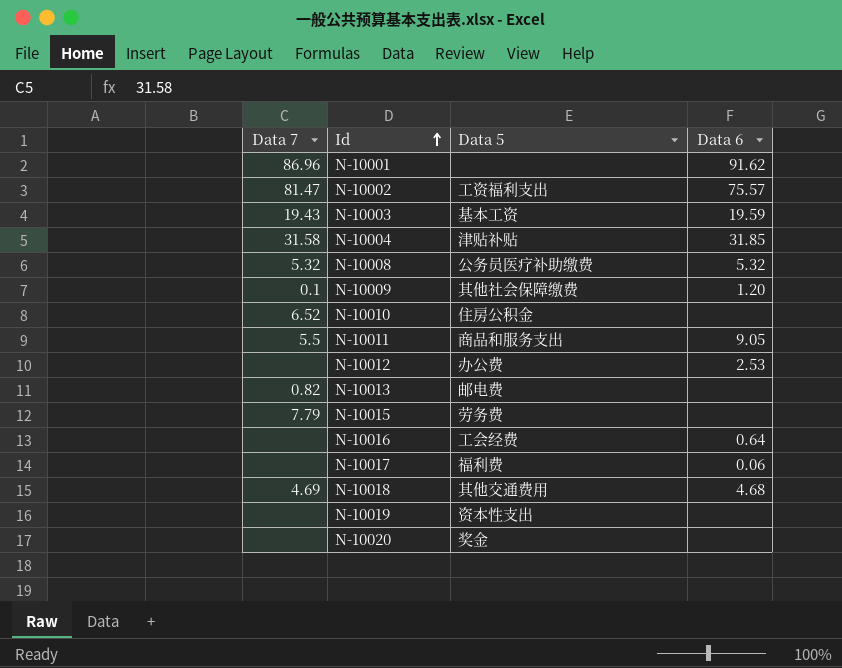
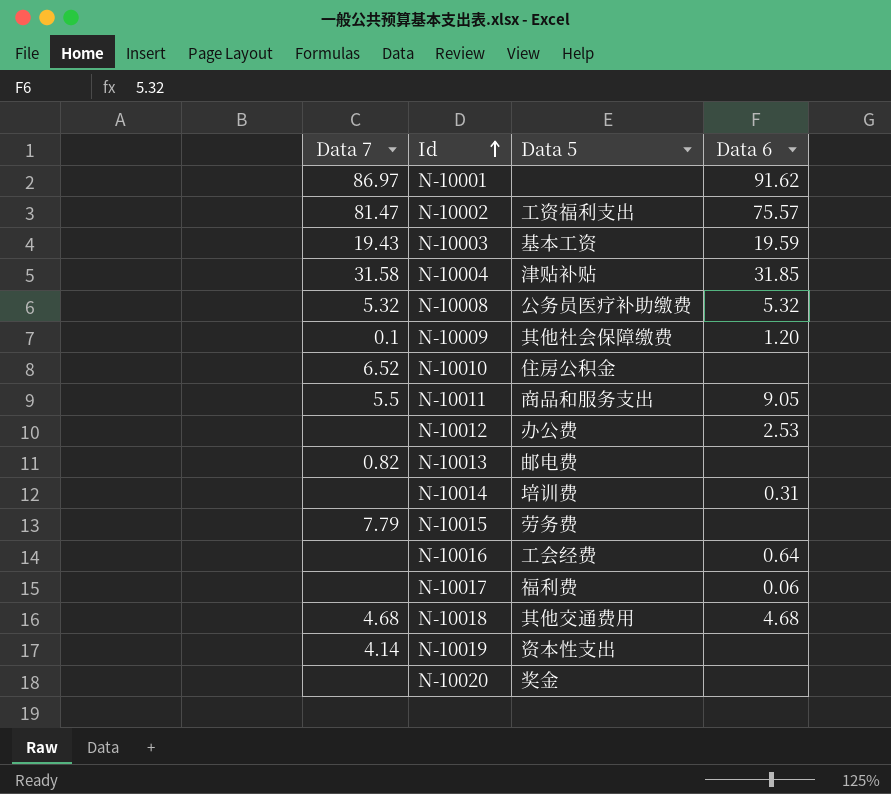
N-10001 | Data 7: 86.96 -> 86.97
row N-10014: none -> none | 培训费 | 0.31
N-10018 | Data 7: 4.69 -> 4.68
N-10019 | Data 7: none -> 4.14

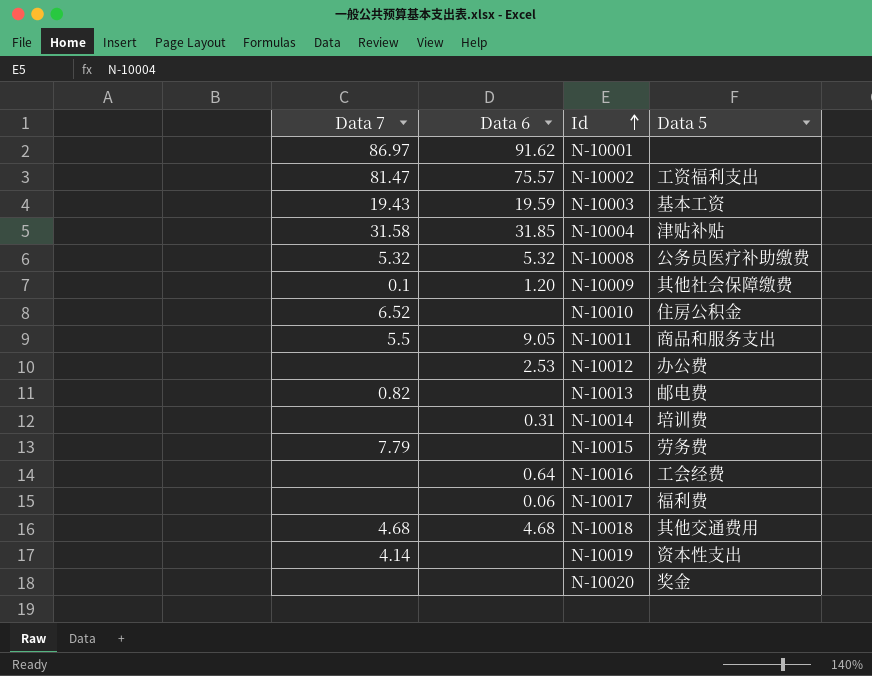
column Data 6 | position: 4 -> 2

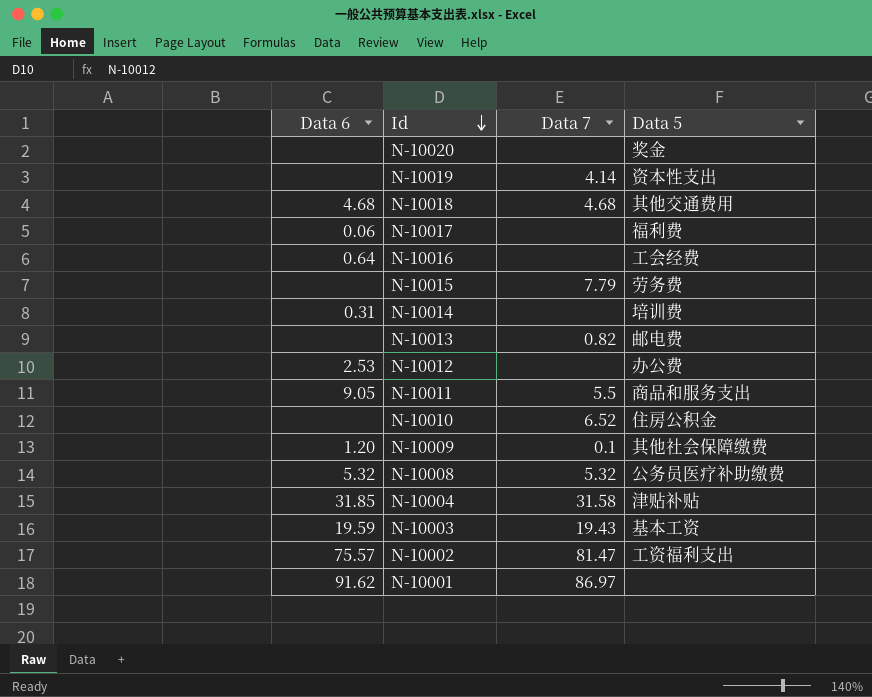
row order: Id ascending -> Id descending
column Data 7 | position: 1 -> 3

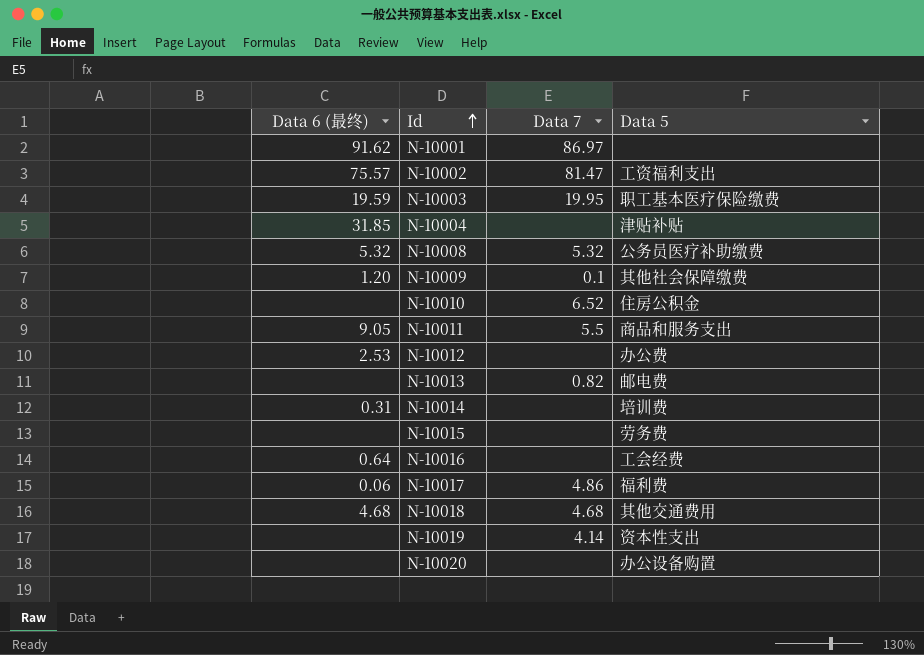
row order: Id descending -> Id ascending
column name: Data 6 -> Data 6 (最终)
N-10003 | Data 7: 19.43 -> 19.95
N-10003 | Data 5: 基本工资 -> 职工基本医疗保险缴费
N-10004 | Data 7: 31.58 -> none
N-10015 | Data 7: 7.79 -> none
N-10017 | Data 7: none -> 4.86
N-10020 | Data 5: 奖金 -> 办公设备购置

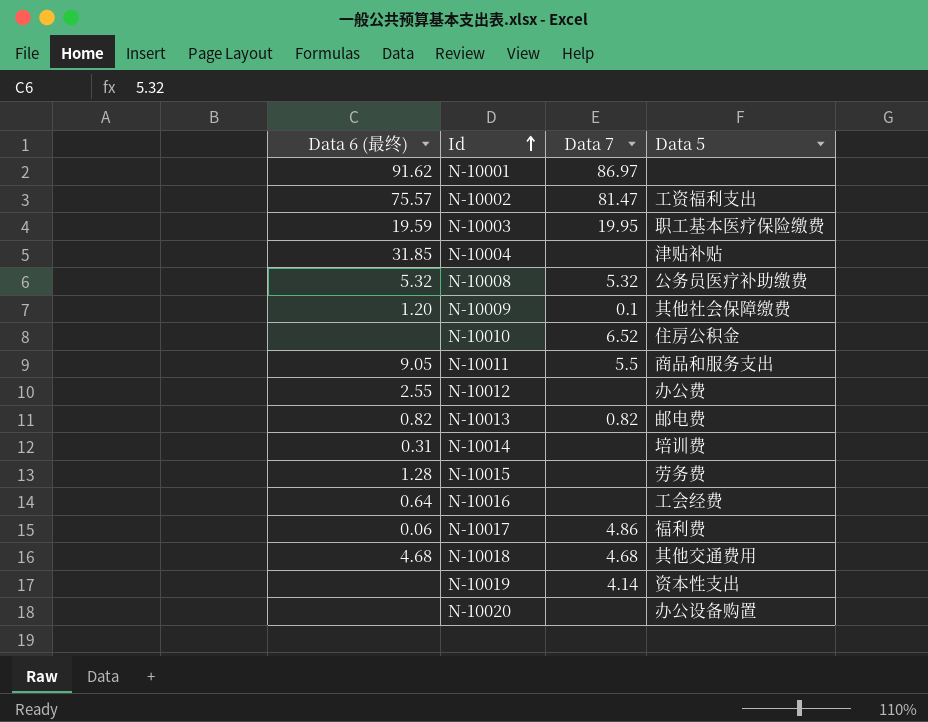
N-10012 | Data 6 (最终): 2.53 -> 2.55
N-10013 | Data 6 (最终): none -> 0.82
N-10015 | Data 6 (最终): none -> 1.28

